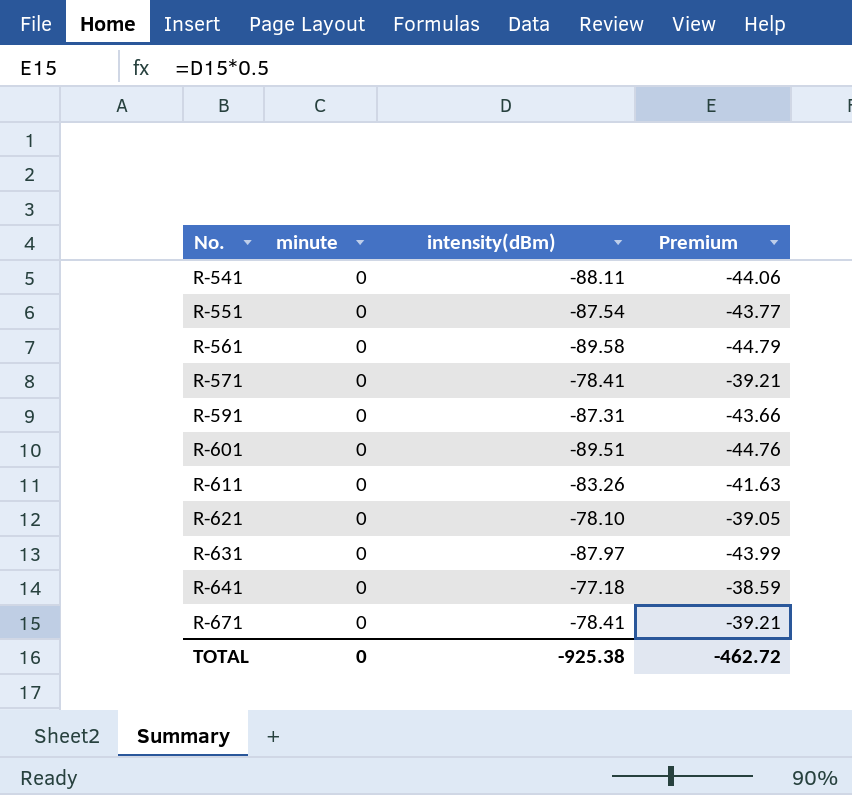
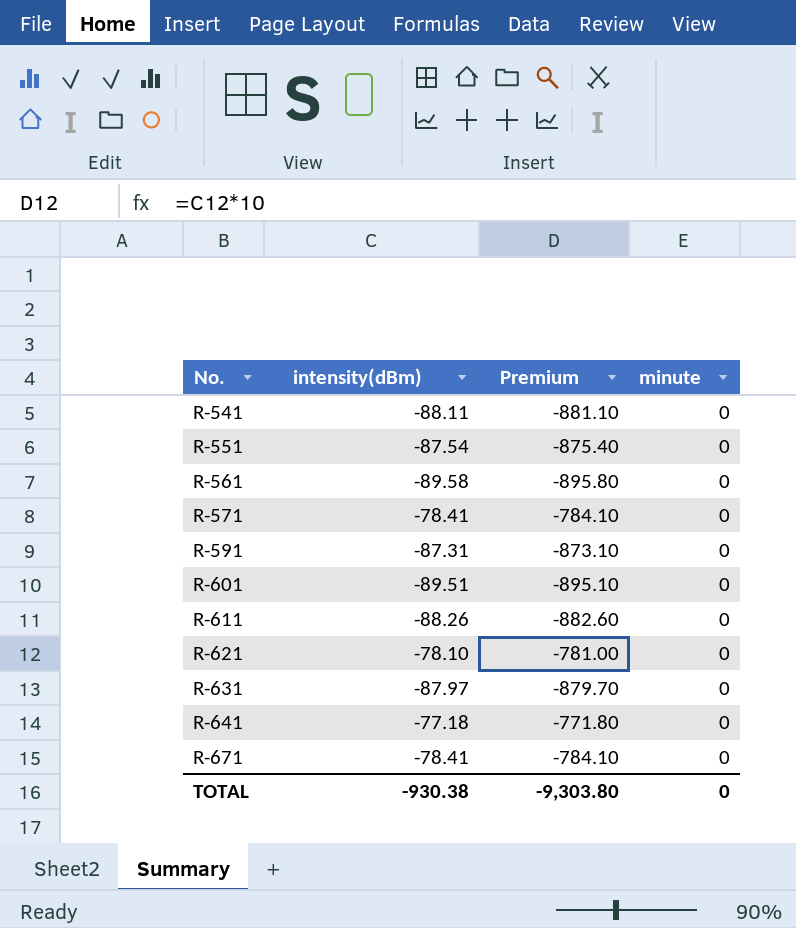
column Premium | formula: [intensity(dBm)] * 0.5 -> [intensity(dBm)] * 10
column minute | position: 2 -> 4
R-611 | intensity(dBm): -83.26 -> -88.26
TOTAL | intensity(dBm): -925.38 -> -930.38
TOTAL | Premium: -462.72 -> -9,303.80

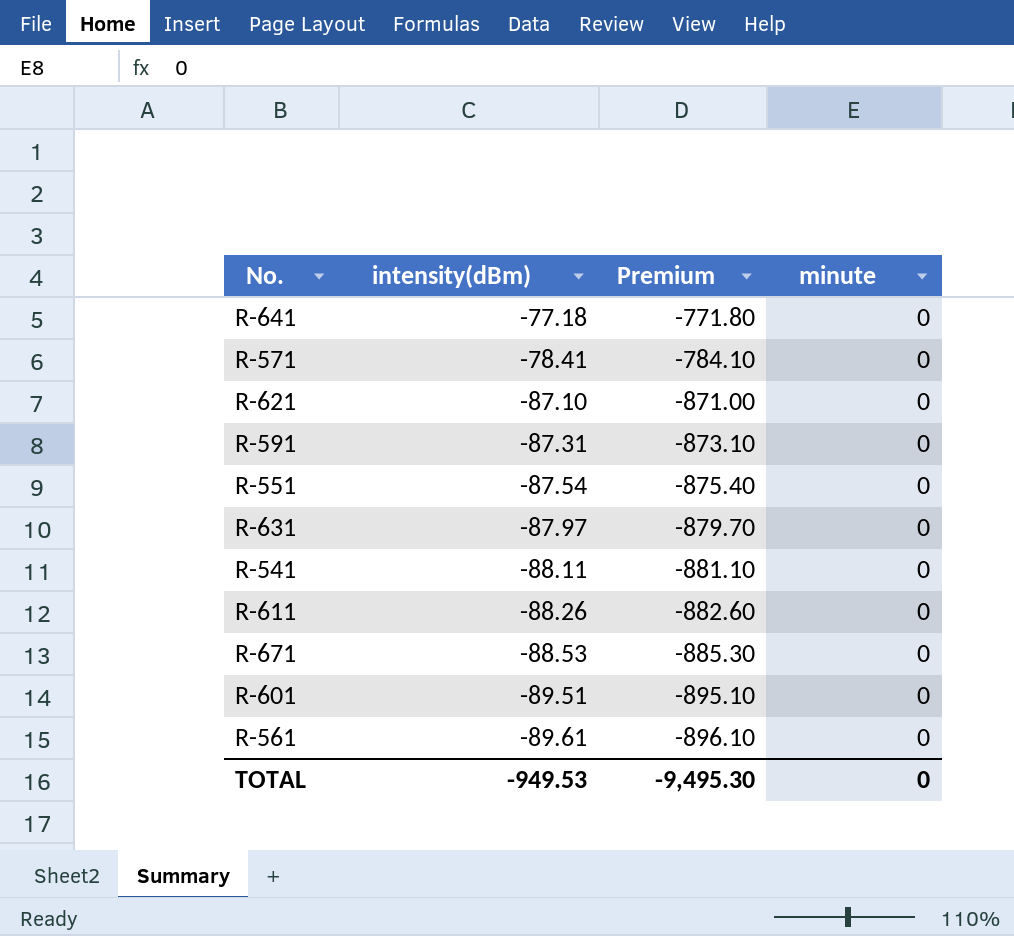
row order: No. ascending -> intensity(dBm) descending
R-621 | intensity(dBm): -78.10 -> -87.10
R-621 | Premium: -781.00 -> -871.00
R-671 | intensity(dBm): -78.41 -> -88.53
R-671 | Premium: -784.10 -> -885.30
R-561 | intensity(dBm): -89.58 -> -89.61
R-561 | Premium: -895.80 -> -896.10
TOTAL | intensity(dBm): -930.38 -> -949.53
TOTAL | Premium: -9,303.80 -> -9,495.30

